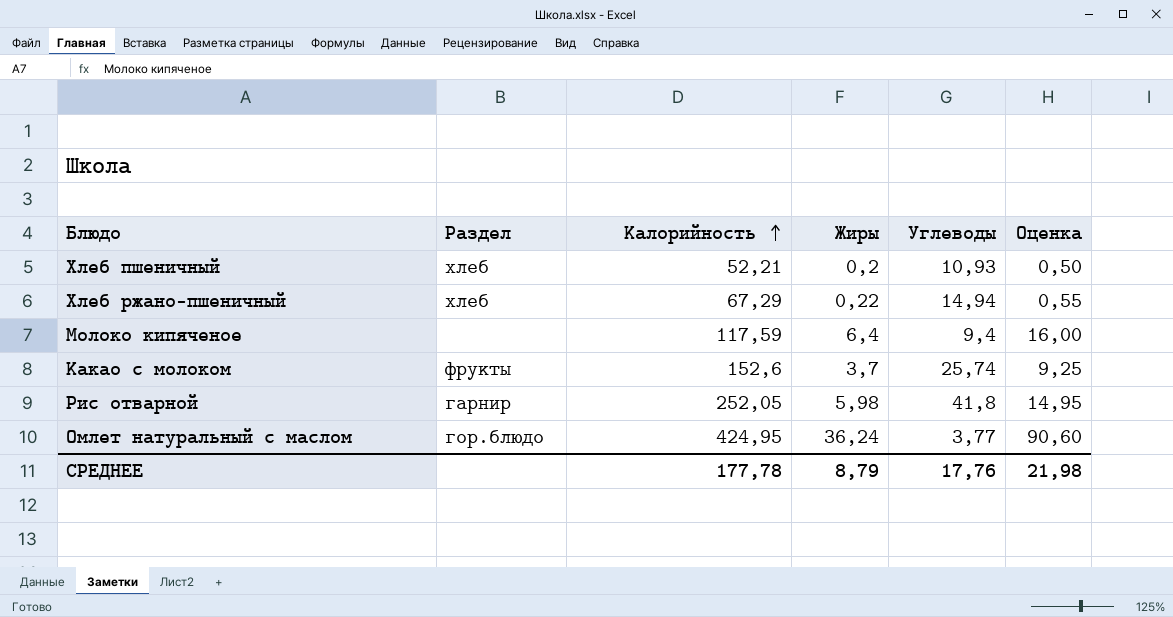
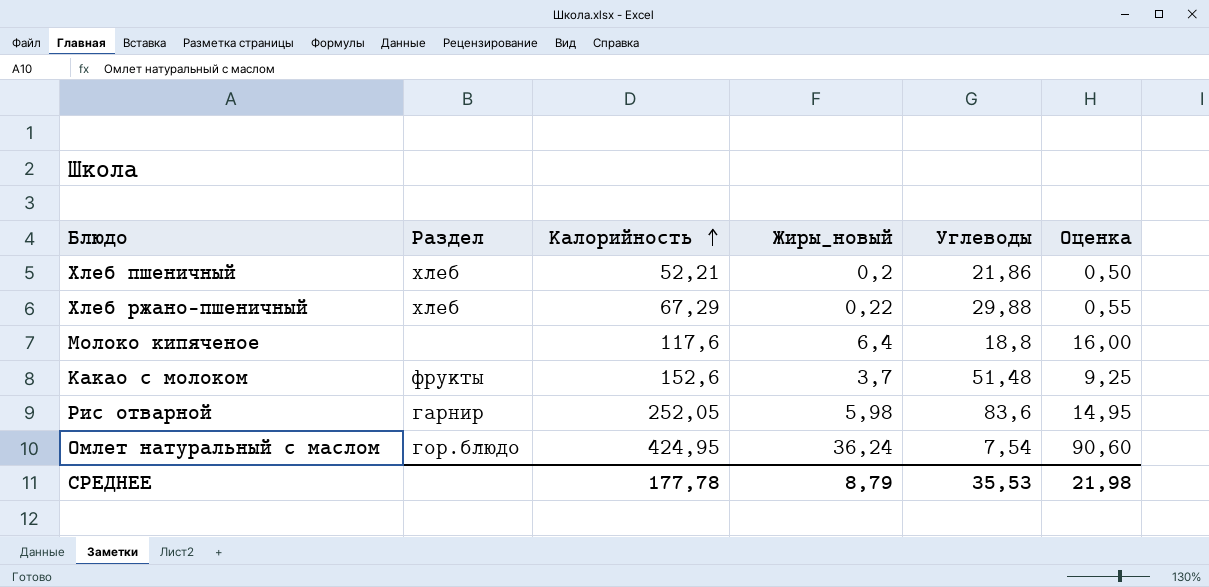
column name: Жиры -> Жиры_новый
Хлеб пшеничный | Углеводы: 10,93 -> 21,86
Хлеб ржано-пшеничный | Углеводы: 14,94 -> 29,88
Молоко кипяченое | Калорийность: 117,59 -> 117,6
Молоко кипяченое | Углеводы: 9,4 -> 18,8
Какао с молоком | Углеводы: 25,74 -> 51,48
Рис отварной | Углеводы: 41,8 -> 83,6
Омлет натуральный с маслом | Углеводы: 3,77 -> 7,54
СРЕДНЕЕ | Углеводы: 17,76 -> 35,53

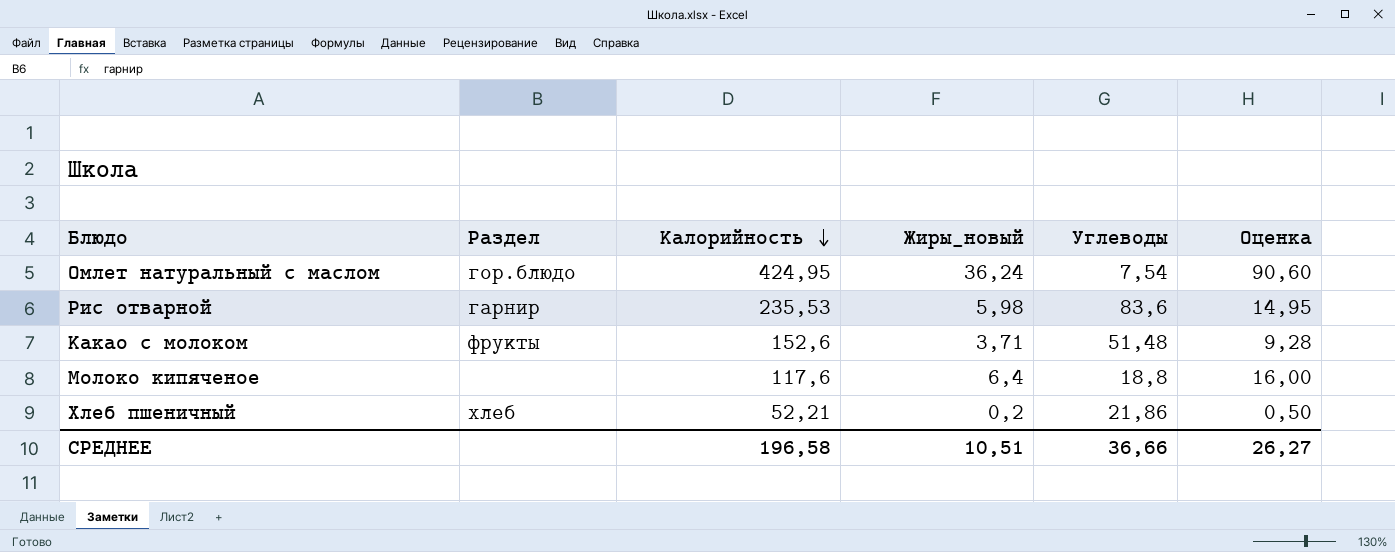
row order: Калорийность ascending -> Калорийность descending
row Хлеб ржано-пшеничный: хлеб | 67,29 | 0,22 | 29,88 | 0,55 -> none
Рис отварной | Калорийность: 252,05 -> 235,53
Какао с молоком | Жиры_новый: 3,7 -> 3,71
Какао с молоком | Оценка: 9,25 -> 9,28
СРЕДНЕЕ | Калорийность: 177,78 -> 196,58
СРЕДНЕЕ | Жиры_новый: 8,79 -> 10,51
СРЕДНЕЕ | Углеводы: 35,53 -> 36,66
СРЕДНЕЕ | Оценка: 21,98 -> 26,27

